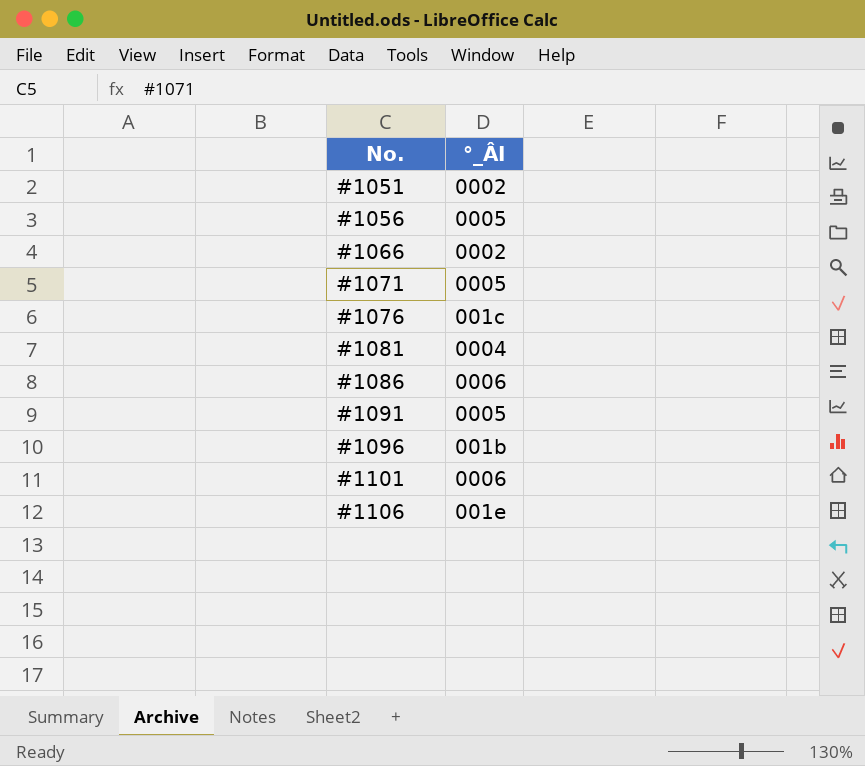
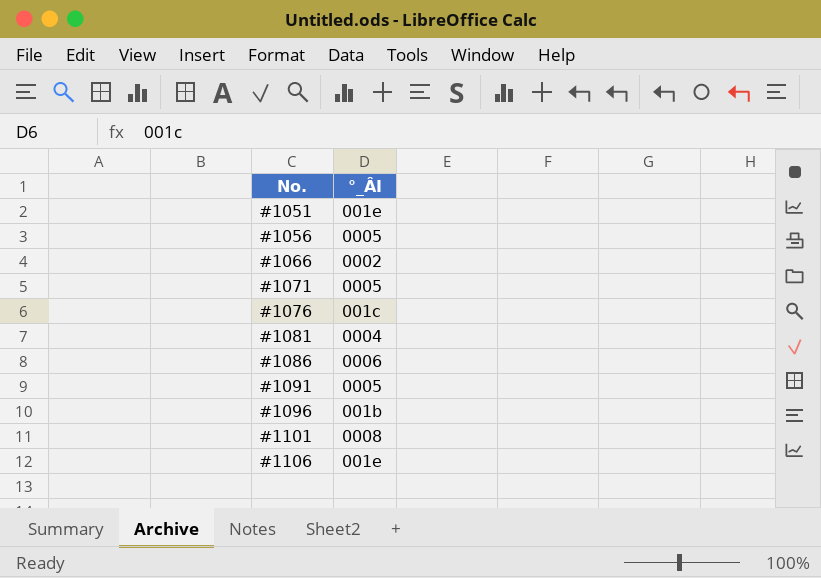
#1051 | °_ÂI: 0002 -> 001e
#1101 | °_ÂI: 0006 -> 0008

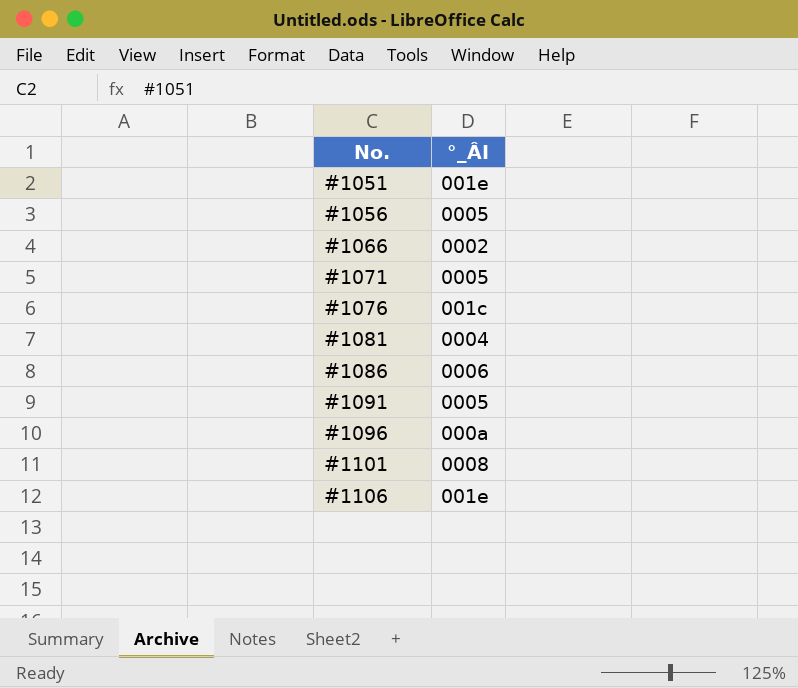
#1096 | °_ÂI: 001b -> 000a

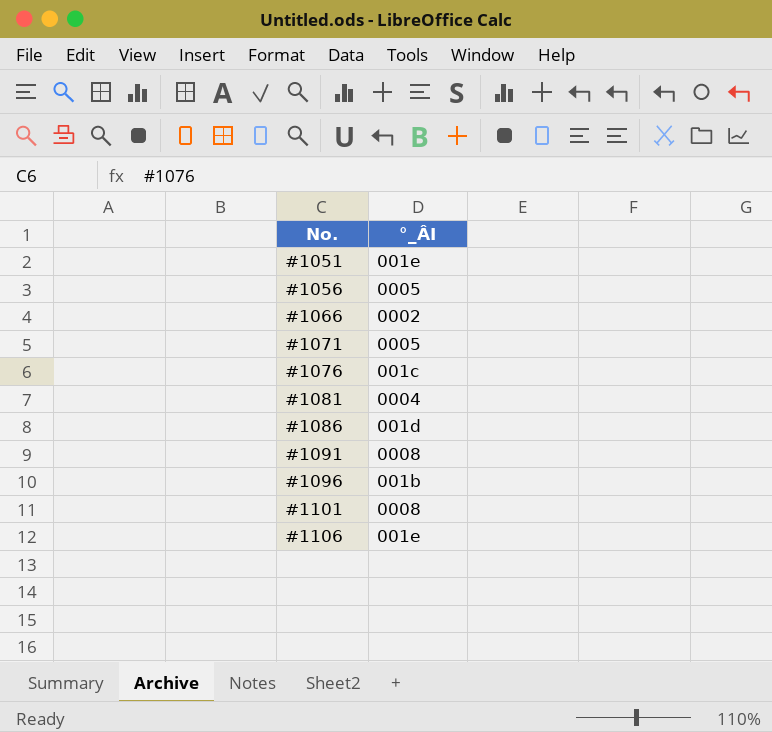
#1086 | °_ÂI: 0006 -> 001d
#1091 | °_ÂI: 0005 -> 0008
#1096 | °_ÂI: 000a -> 001b

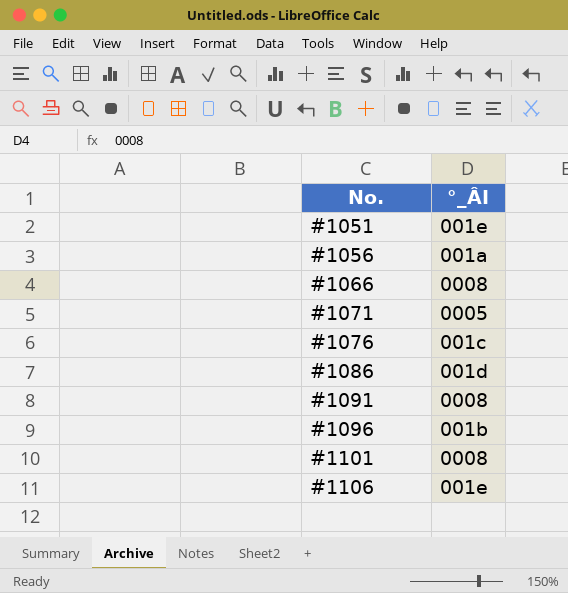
row #1081: 0004 -> none
#1056 | °_ÂI: 0005 -> 001a
#1066 | °_ÂI: 0002 -> 0008

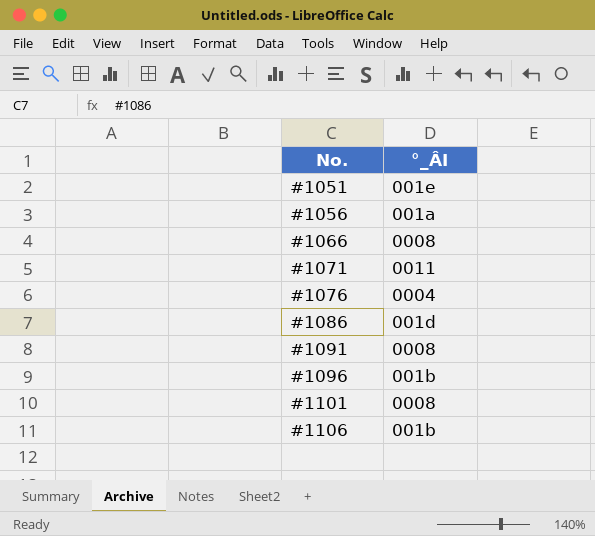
#1071 | °_ÂI: 0005 -> 0011
#1076 | °_ÂI: 001c -> 0004
#1106 | °_ÂI: 001e -> 001b

